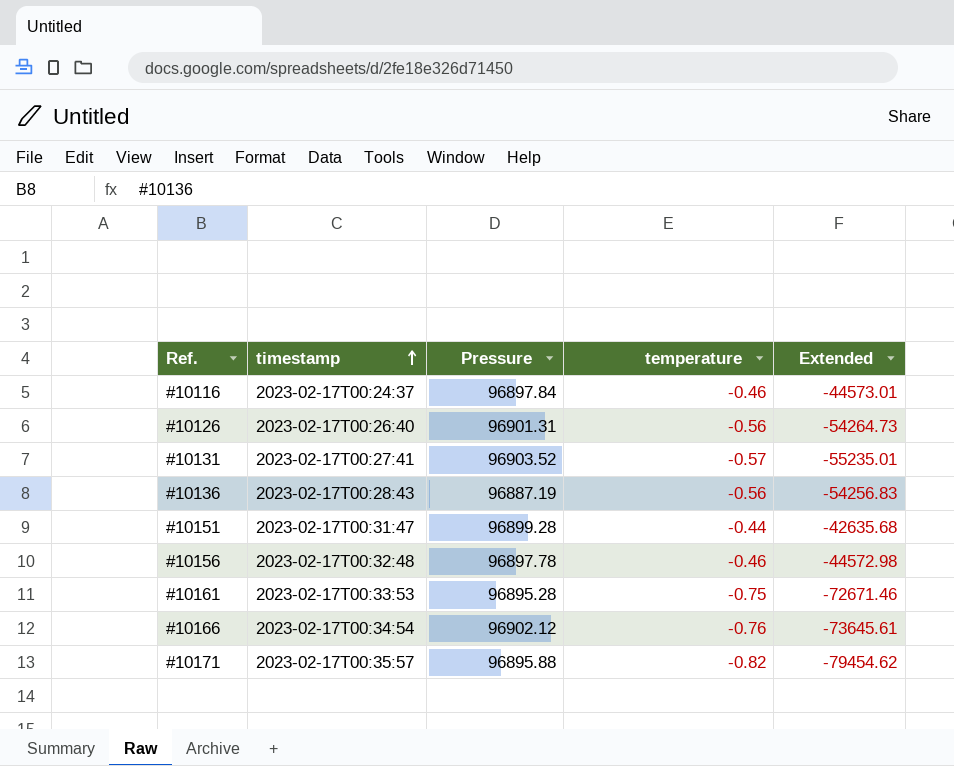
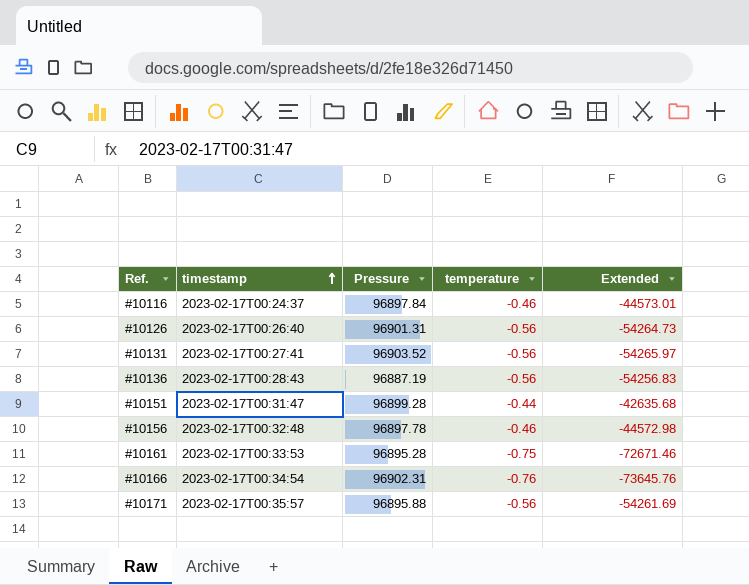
#10131 | temperature: -0.57 -> -0.56
#10131 | Extended: -55235.01 -> -54265.97
#10166 | Pressure: 96902.12 -> 96902.31
#10166 | Extended: -73645.61 -> -73645.76
#10171 | temperature: -0.82 -> -0.56
#10171 | Extended: -79454.62 -> -54261.69

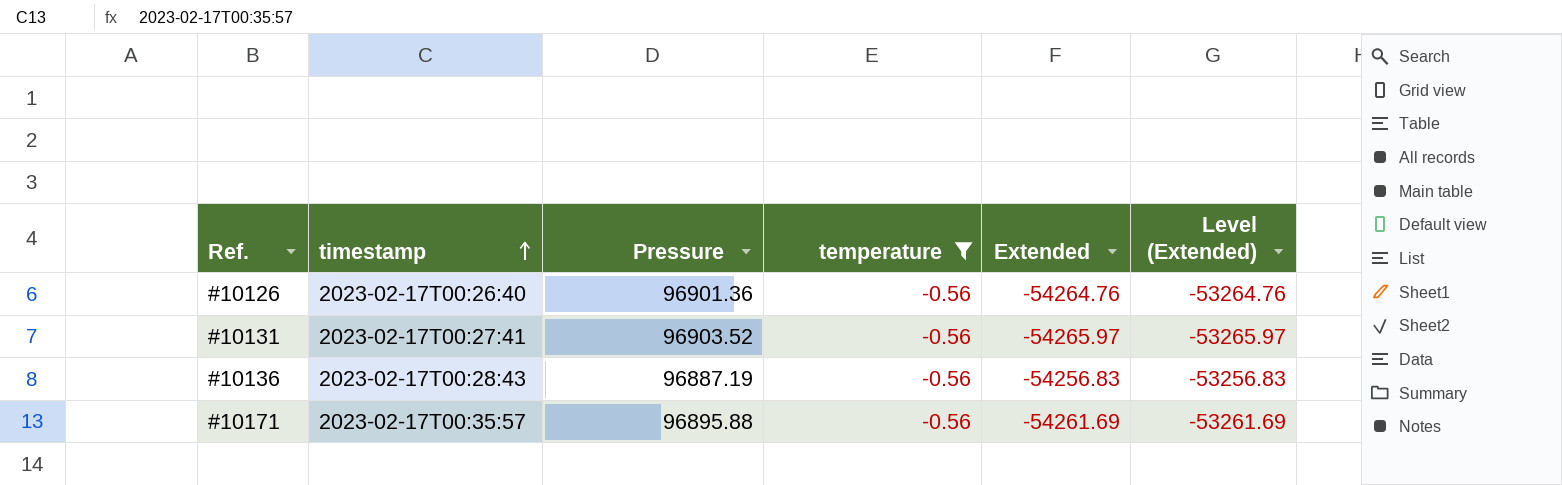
filter: none -> temperature = -0.56
column Level (Extended) | formula: none -> [Extended] + 1000
#10126 | Pressure: 96901.31 -> 96901.36
#10126 | Extended: -54264.73 -> -54264.76

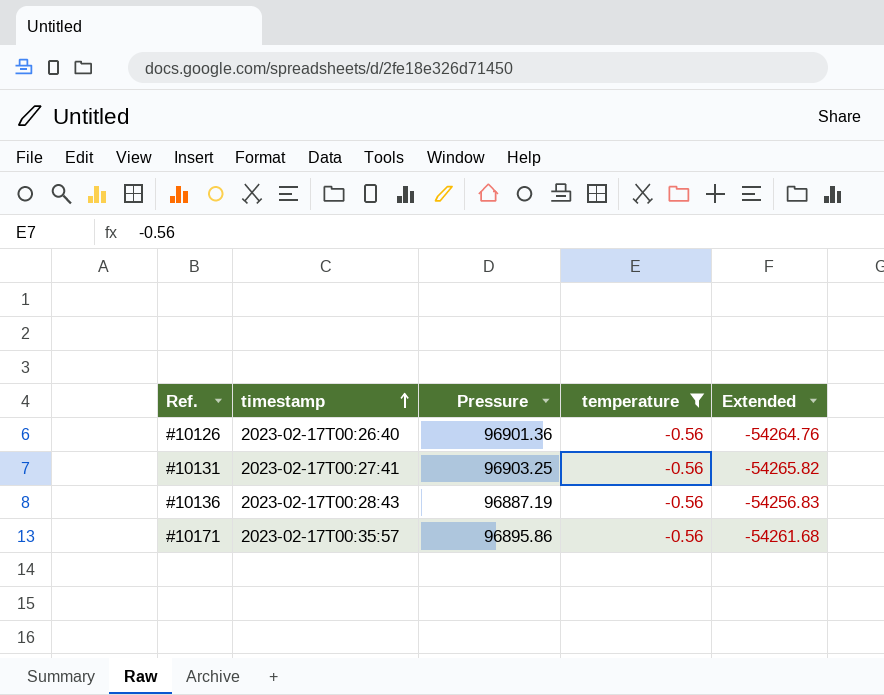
column Level (Extended) | formula: [Extended] + 1000 -> none
#10131 | Pressure: 96903.52 -> 96903.25
#10131 | Extended: -54265.97 -> -54265.82
#10171 | Pressure: 96895.88 -> 96895.86
#10171 | Extended: -54261.69 -> -54261.68

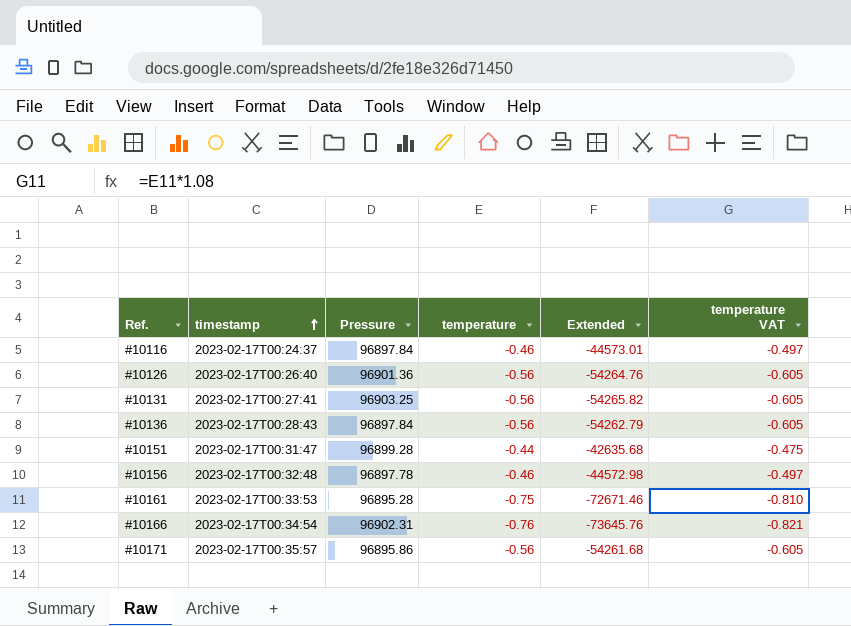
filter: temperature = -0.56 -> none
column temperature VAT | formula: none -> [temperature] * 1.08
#10136 | Pressure: 96887.19 -> 96897.84
#10136 | Extended: -54256.83 -> -54262.79

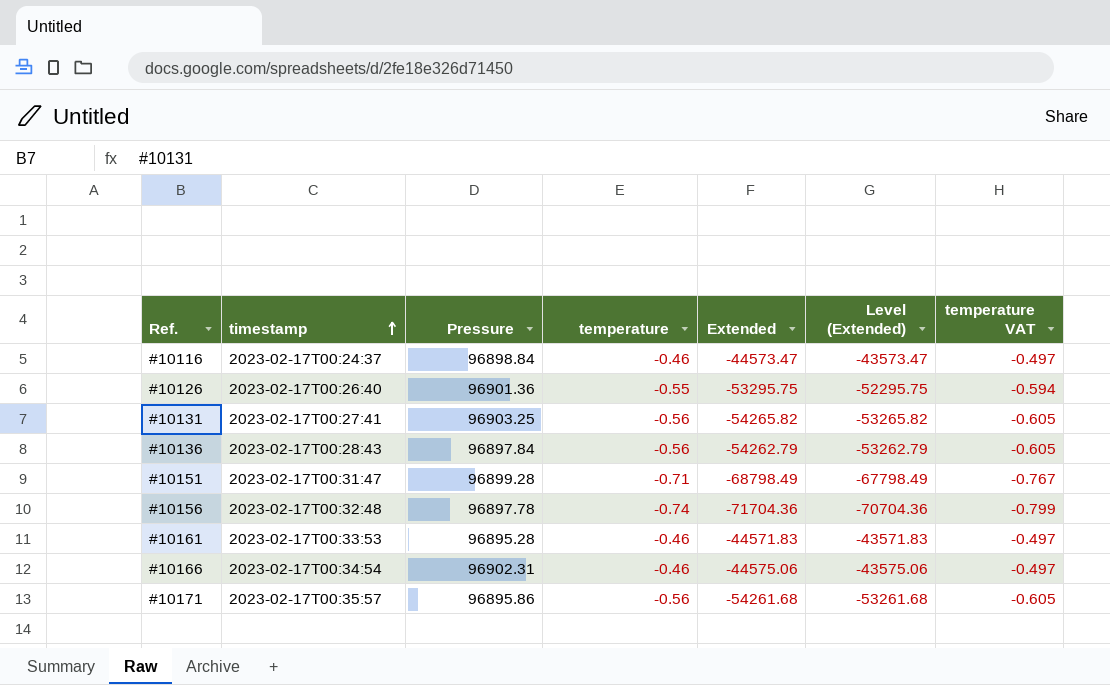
column Level (Extended) | formula: none -> [Extended] + 1000
#10116 | Pressure: 96897.84 -> 96898.84
#10116 | Extended: -44573.01 -> -44573.47
#10126 | temperature: -0.56 -> -0.55
#10126 | Extended: -54264.76 -> -53295.75
#10126 | temperature VAT: -0.605 -> -0.594
#10151 | temperature: -0.44 -> -0.71
#10151 | Extended: -42635.68 -> -68798.49
#10151 | temperature VAT: -0.475 -> -0.767
#10156 | temperature: -0.46 -> -0.74
#10156 | Extended: -44572.98 -> -71704.36
#10156 | temperature VAT: -0.497 -> -0.799
#10161 | temperature: -0.75 -> -0.46
#10161 | Extended: -72671.46 -> -44571.83
#10161 | temperature VAT: -0.810 -> -0.497
#10166 | temperature: -0.76 -> -0.46
#10166 | Extended: -73645.76 -> -44575.06
#10166 | temperature VAT: -0.821 -> -0.497

